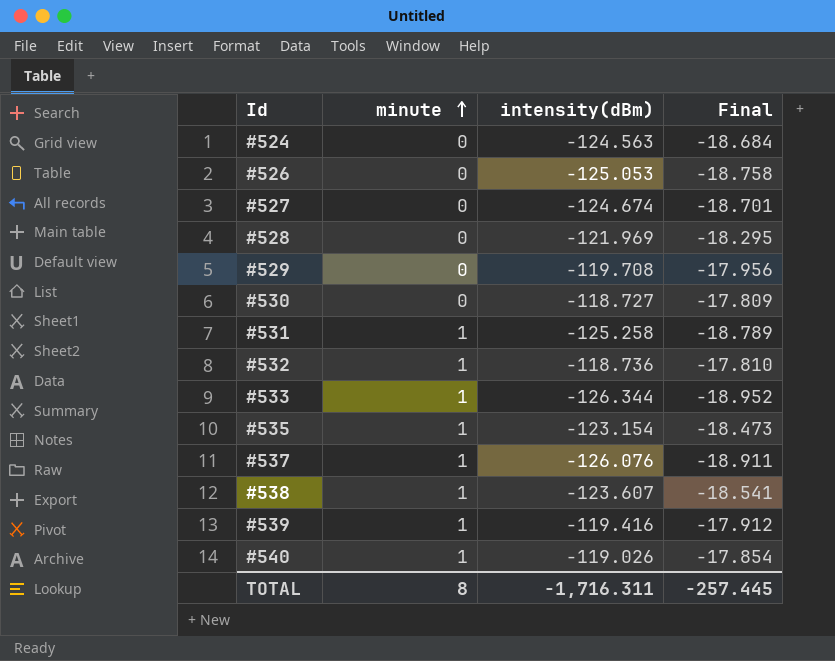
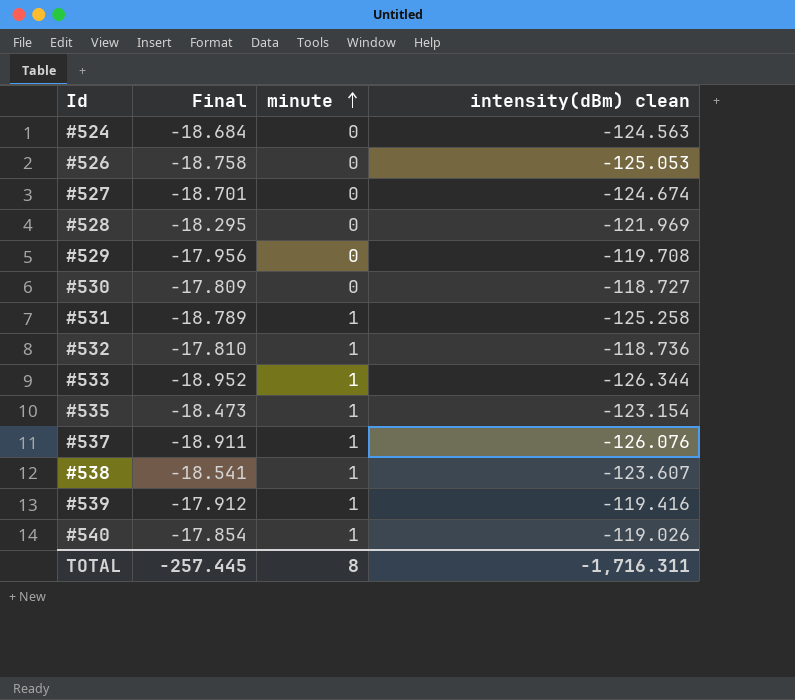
column Final | position: 4 -> 2
column name: intensity(dBm) -> intensity(dBm) clean

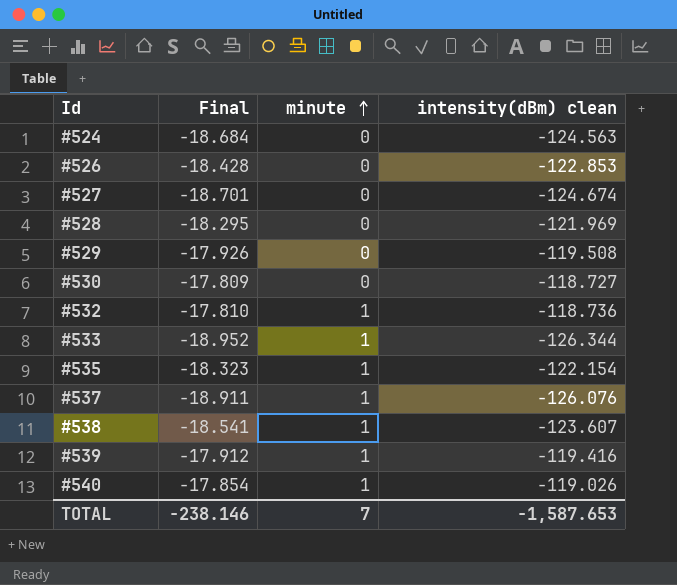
row #531: -18.789 | 1 | -125.258 -> none
#526 | Final: -18.758 -> -18.428
#526 | intensity(dBm) clean: -125.053 -> -122.853
#529 | Final: -17.956 -> -17.926
#529 | intensity(dBm) clean: -119.708 -> -119.508
#535 | Final: -18.473 -> -18.323
#535 | intensity(dBm) clean: -123.154 -> -122.154
TOTAL | Final: -257.445 -> -238.146
TOTAL | minute: 8 -> 7
TOTAL | intensity(dBm) clean: -1,716.311 -> -1,587.653

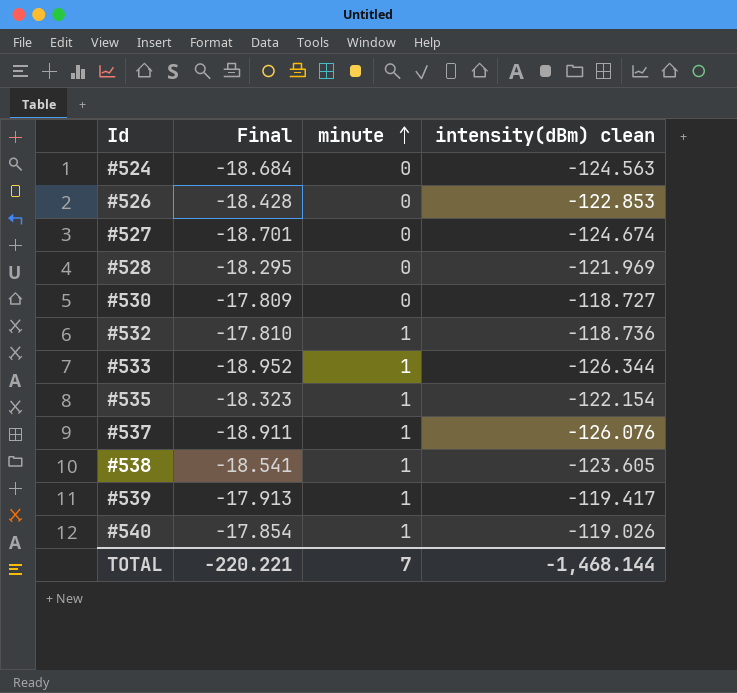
row #529: -17.926 | 0 | -119.508 -> none
#538 | intensity(dBm) clean: -123.607 -> -123.605
#539 | Final: -17.912 -> -17.913
#539 | intensity(dBm) clean: -119.416 -> -119.417
TOTAL | Final: -238.146 -> -220.221
TOTAL | intensity(dBm) clean: -1,587.653 -> -1,468.144

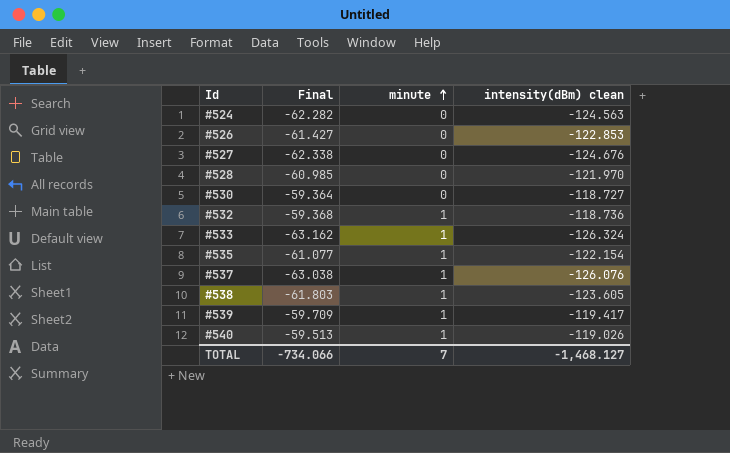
column Final | formula: [intensity(dBm) clean] * 0.15 -> [intensity(dBm) clean] * 0.5
#527 | intensity(dBm) clean: -124.674 -> -124.676
#528 | intensity(dBm) clean: -121.969 -> -121.970
#533 | intensity(dBm) clean: -126.344 -> -126.324
TOTAL | Final: -220.221 -> -734.066
TOTAL | intensity(dBm) clean: -1,468.144 -> -1,468.127

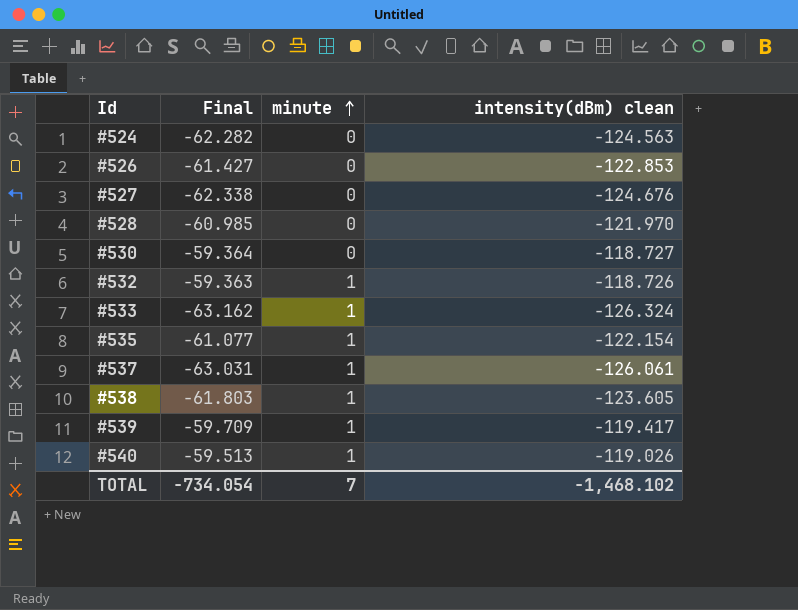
#532 | Final: -59.368 -> -59.363
#532 | intensity(dBm) clean: -118.736 -> -118.726
#537 | Final: -63.038 -> -63.031
#537 | intensity(dBm) clean: -126.076 -> -126.061
TOTAL | Final: -734.066 -> -734.054
TOTAL | intensity(dBm) clean: -1,468.127 -> -1,468.102

